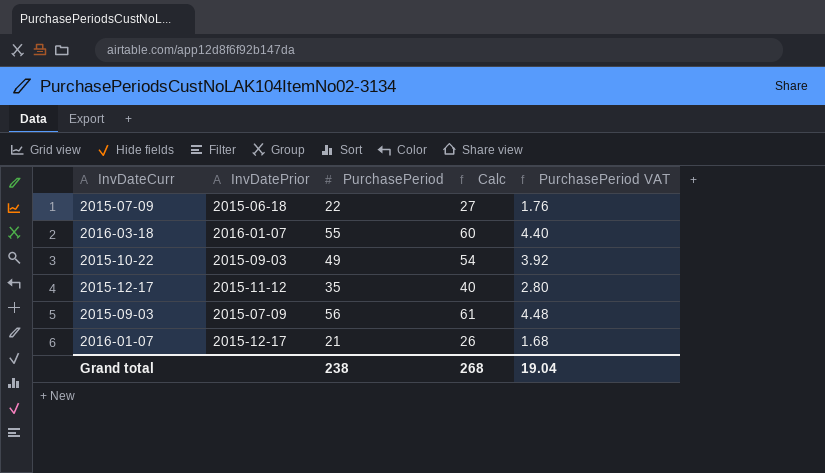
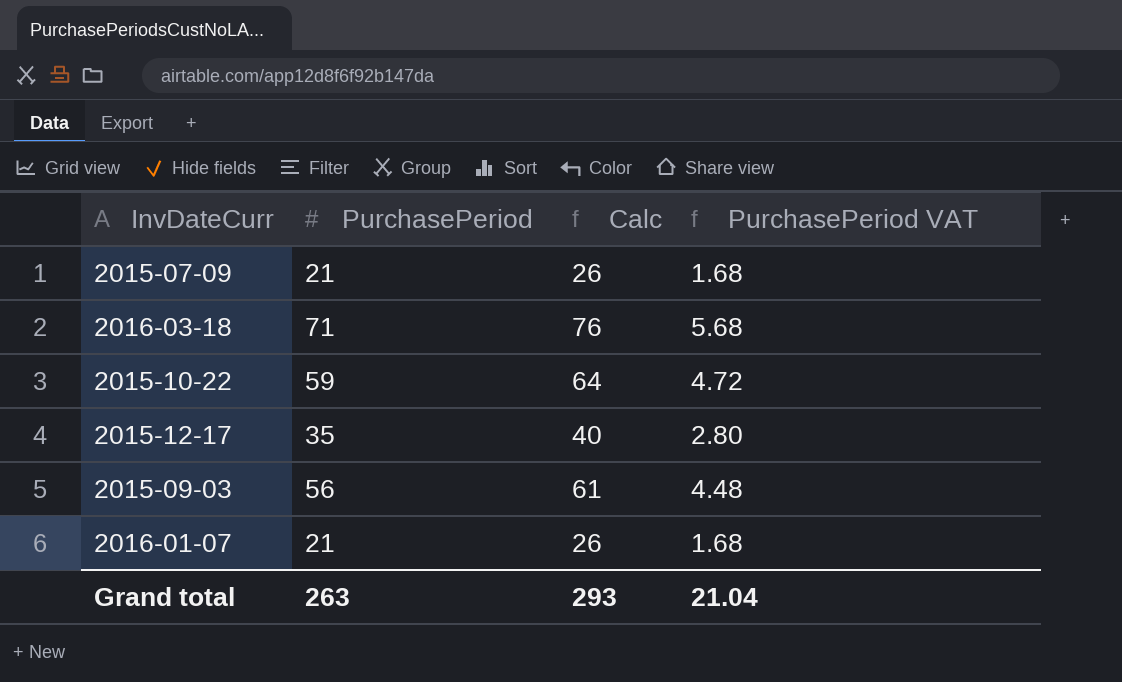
column InvDatePrior | position: 2 -> none
2015-07-09 | PurchasePeriod: 22 -> 21
2015-07-09 | Calc: 27 -> 26
2015-07-09 | PurchasePeriod VAT: 1.76 -> 1.68
2016-03-18 | PurchasePeriod: 55 -> 71
2016-03-18 | Calc: 60 -> 76
2016-03-18 | PurchasePeriod VAT: 4.40 -> 5.68
2015-10-22 | PurchasePeriod: 49 -> 59
2015-10-22 | Calc: 54 -> 64
2015-10-22 | PurchasePeriod VAT: 3.92 -> 4.72
Grand total | PurchasePeriod: 238 -> 263
Grand total | Calc: 268 -> 293
Grand total | PurchasePeriod VAT: 19.04 -> 21.04

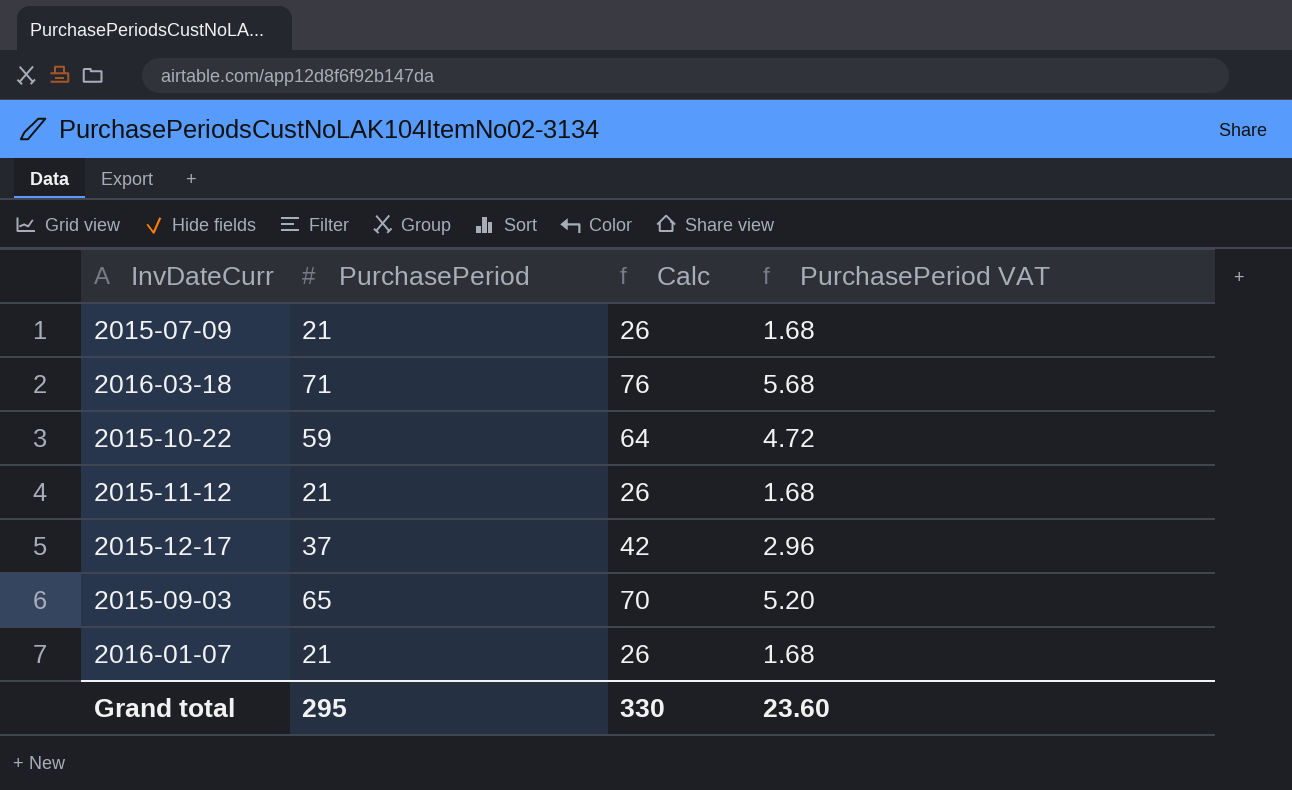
row 2015-11-12: none -> 21 | 26 | 1.68
2015-12-17 | PurchasePeriod: 35 -> 37
2015-12-17 | Calc: 40 -> 42
2015-12-17 | PurchasePeriod VAT: 2.80 -> 2.96
2015-09-03 | PurchasePeriod: 56 -> 65
2015-09-03 | Calc: 61 -> 70
2015-09-03 | PurchasePeriod VAT: 4.48 -> 5.20
Grand total | PurchasePeriod: 263 -> 295
Grand total | Calc: 293 -> 330
Grand total | PurchasePeriod VAT: 21.04 -> 23.60

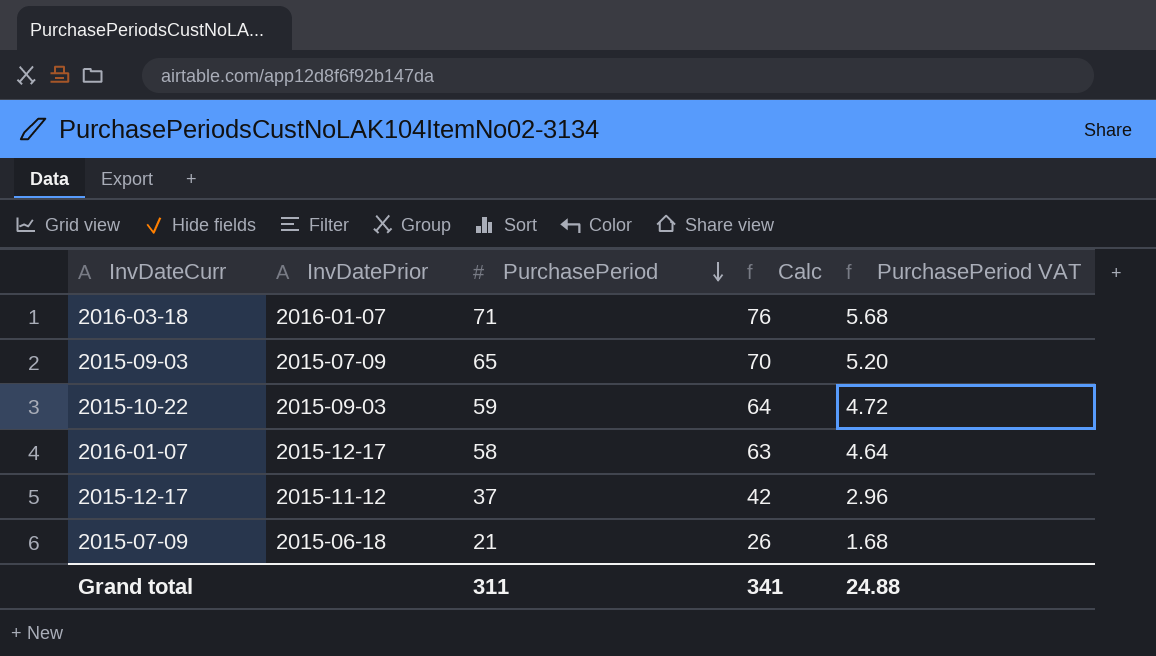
row order: none -> PurchasePeriod descending
column InvDatePrior | position: none -> 2
row 2015-11-12: 21 | 26 | 1.68 -> none
2016-01-07 | PurchasePeriod: 21 -> 58
2016-01-07 | Calc: 26 -> 63
2016-01-07 | PurchasePeriod VAT: 1.68 -> 4.64
Grand total | PurchasePeriod: 295 -> 311
Grand total | Calc: 330 -> 341
Grand total | PurchasePeriod VAT: 23.60 -> 24.88

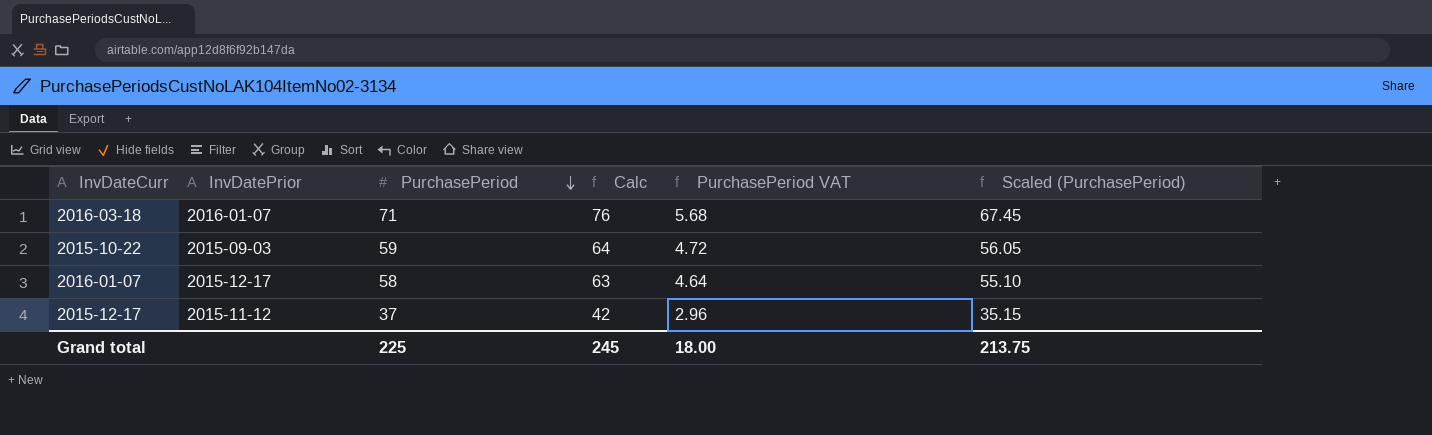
column Scaled (PurchasePeriod) | formula: none -> [PurchasePeriod] * 0.95
row 2015-09-03: 2015-07-09 | 65 | 70 | 5.20 -> none
row 2015-07-09: 2015-06-18 | 21 | 26 | 1.68 -> none
Grand total | PurchasePeriod: 311 -> 225
Grand total | Calc: 341 -> 245
Grand total | PurchasePeriod VAT: 24.88 -> 18.00

